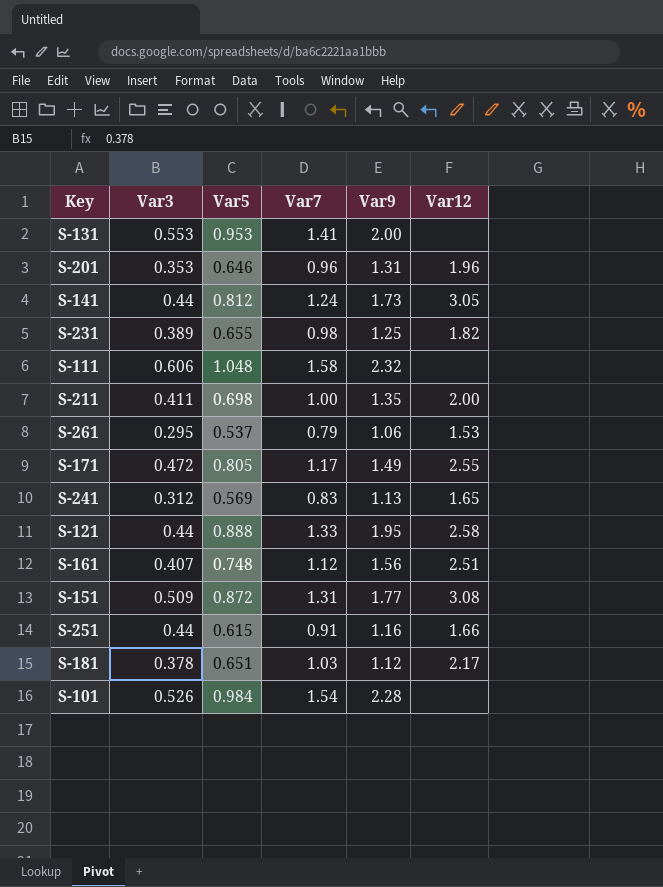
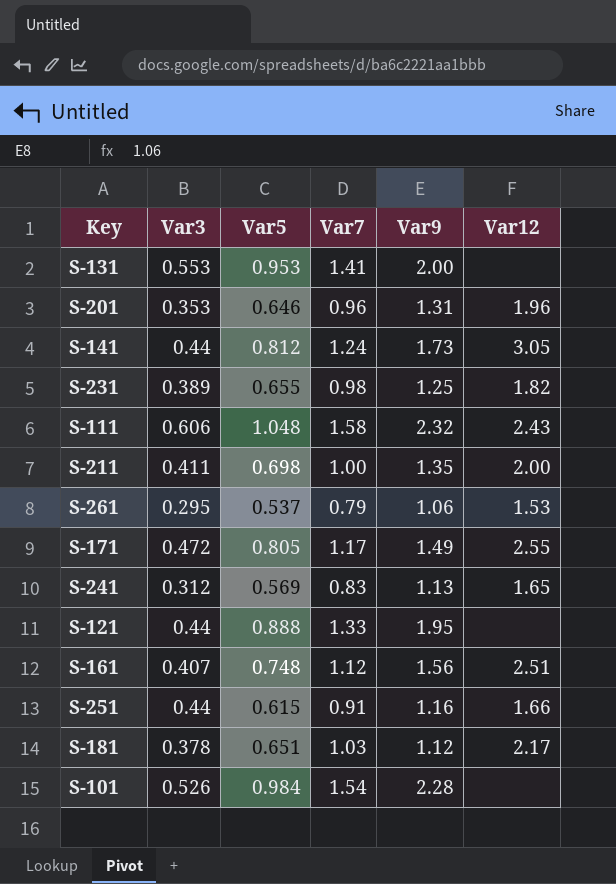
row S-151: 0.509 | 0.872 | 1.31 | 1.77 | 3.08 -> none
S-111 | Var12: none -> 2.43
S-121 | Var12: 2.58 -> none

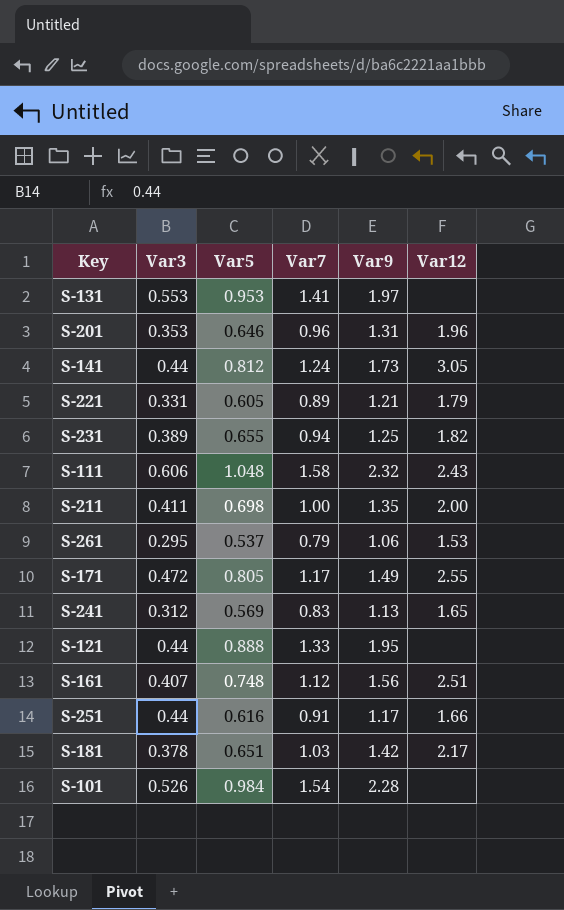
S-131 | Var9: 2.00 -> 1.97
row S-221: none -> 0.331 | 0.605 | 0.89 | 1.21 | 1.79
S-231 | Var7: 0.98 -> 0.94
S-251 | Var5: 0.615 -> 0.616
S-251 | Var9: 1.16 -> 1.17
S-181 | Var9: 1.12 -> 1.42

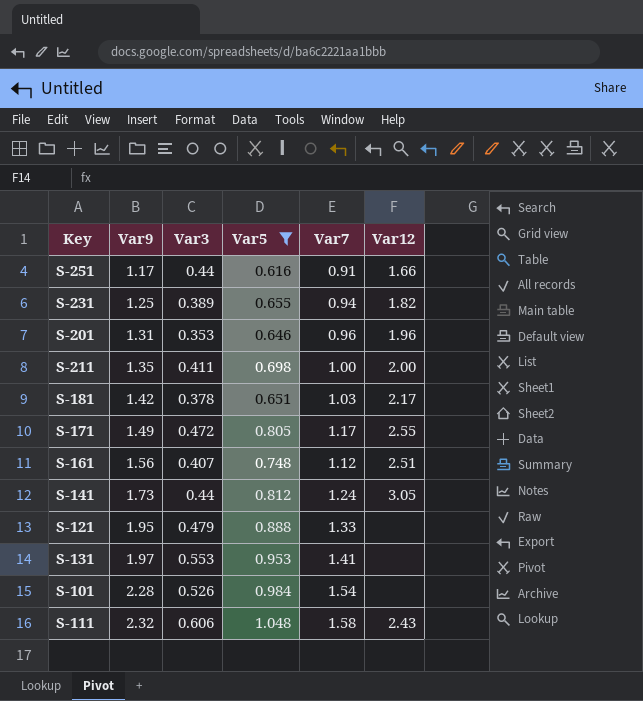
filter: none -> Var5 >= 0.616
row order: none -> Var9 ascending
column Var9 | position: 5 -> 2
S-121 | Var3: 0.44 -> 0.479

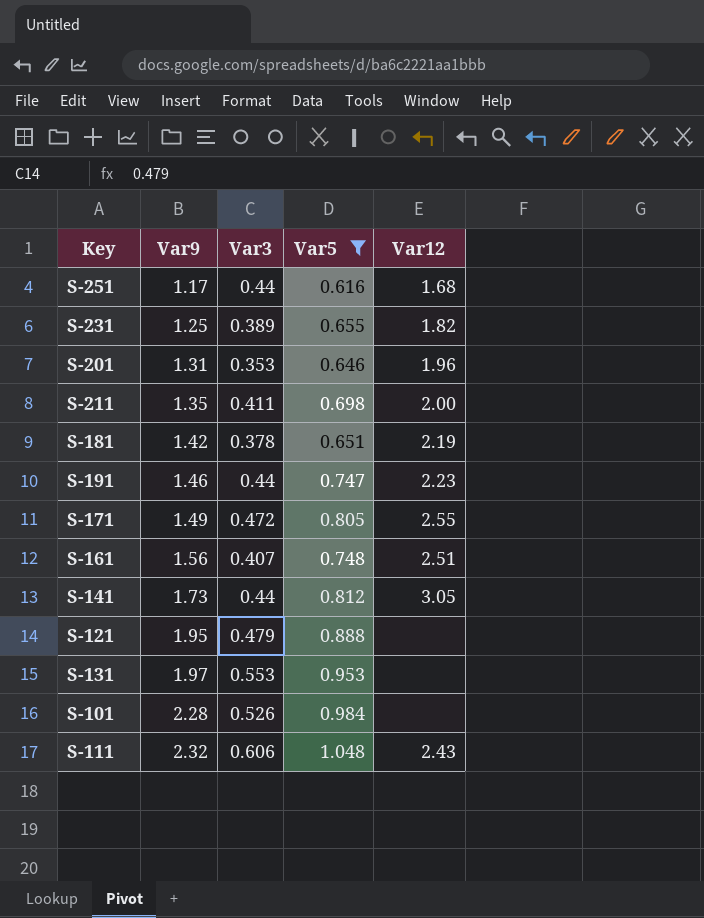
column Var7 | position: 5 -> none
S-251 | Var12: 1.66 -> 1.68
S-181 | Var12: 2.17 -> 2.19
row S-191: none -> 1.46 | 0.44 | 0.747 | 2.23

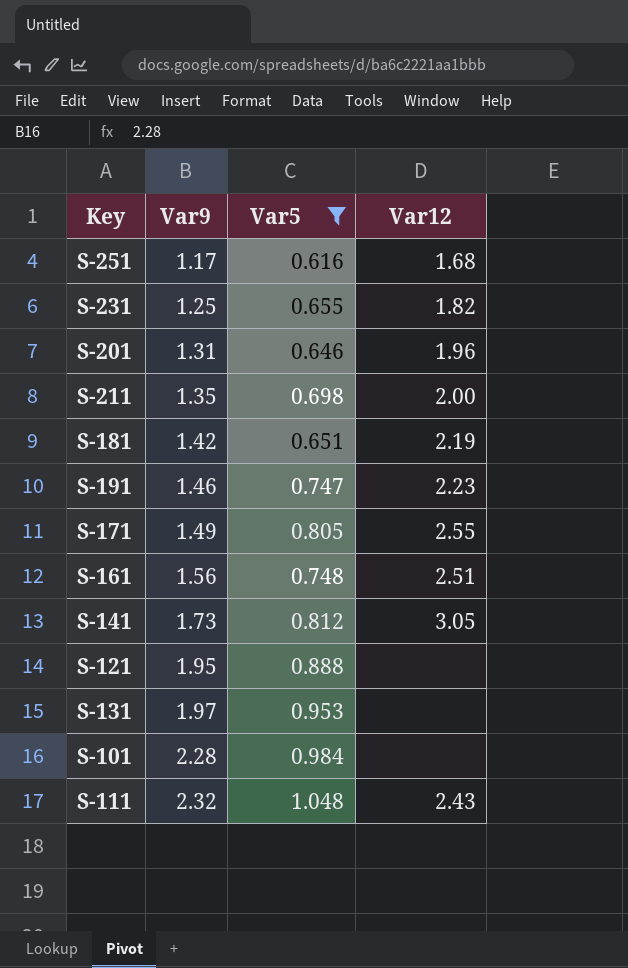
column Var3 | position: 3 -> none

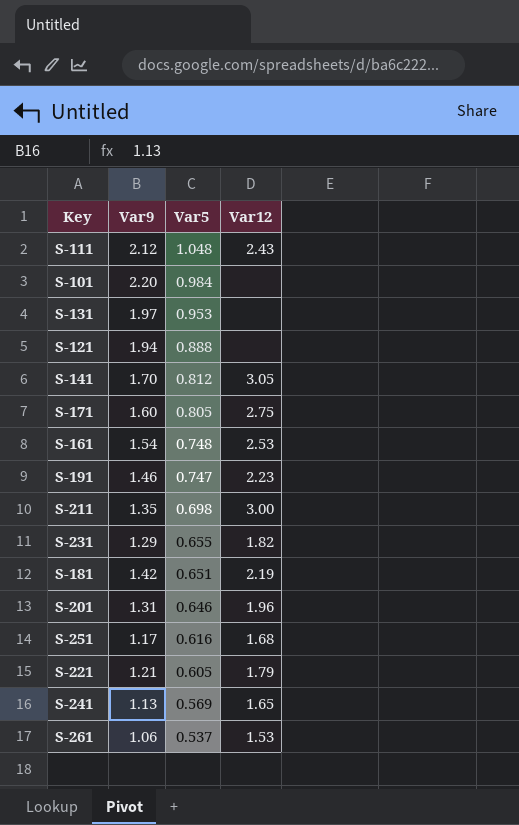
filter: Var5 >= 0.616 -> none
row order: Var9 ascending -> Var5 descending
S-111 | Var9: 2.32 -> 2.12
S-101 | Var9: 2.28 -> 2.20
S-121 | Var9: 1.95 -> 1.94
S-141 | Var9: 1.73 -> 1.70
S-171 | Var9: 1.49 -> 1.60
S-171 | Var12: 2.55 -> 2.75
S-161 | Var9: 1.56 -> 1.54
S-161 | Var12: 2.51 -> 2.53
S-211 | Var12: 2.00 -> 3.00
S-231 | Var9: 1.25 -> 1.29

